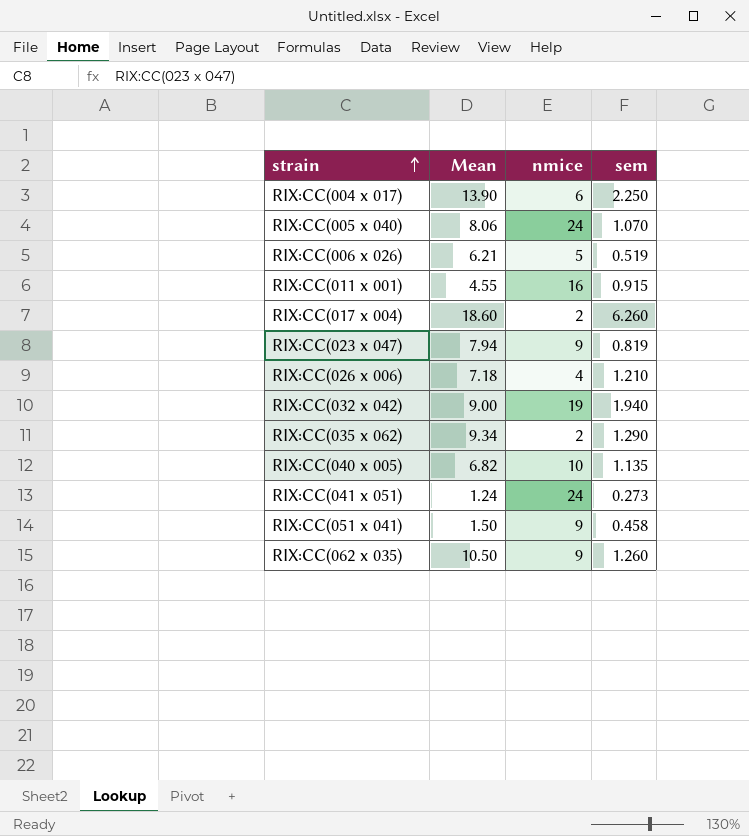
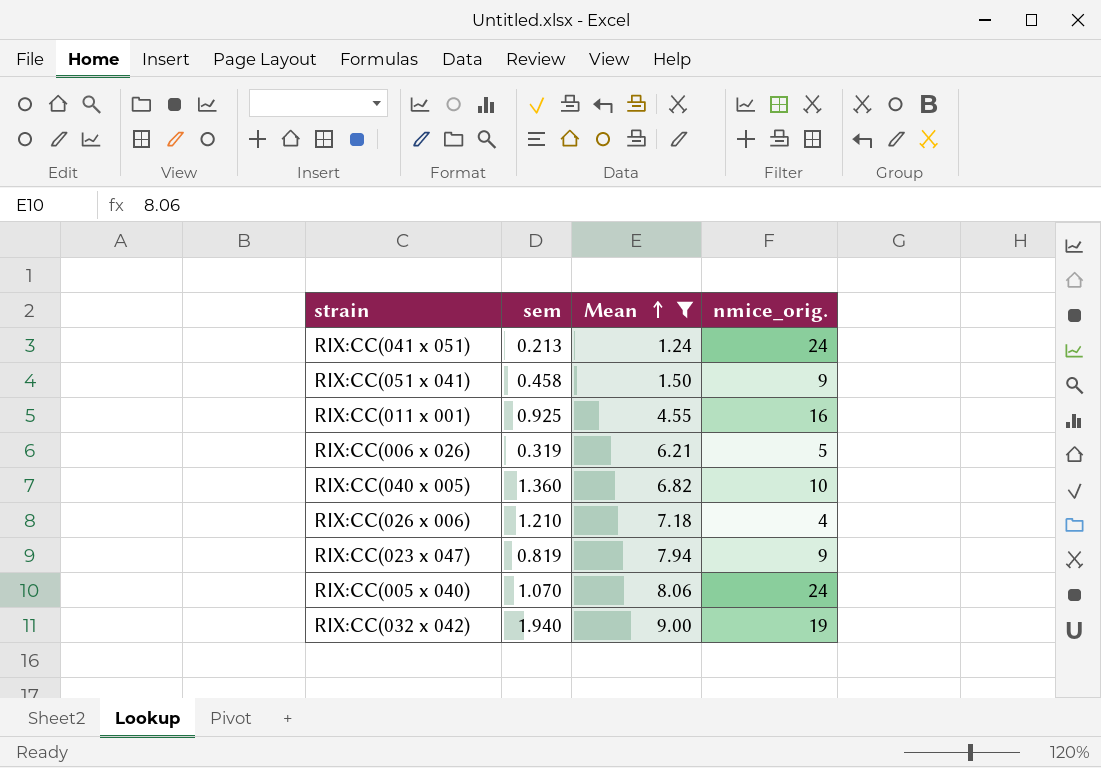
filter: none -> Mean <= 9.00
row order: strain ascending -> Mean ascending
column sem | position: 4 -> 2
column name: nmice -> nmice_orig.
RIX:CC(041 x 051) | sem: 0.273 -> 0.213
RIX:CC(011 x 001) | sem: 0.915 -> 0.925
RIX:CC(006 x 026) | sem: 0.519 -> 0.319
RIX:CC(040 x 005) | sem: 1.135 -> 1.360

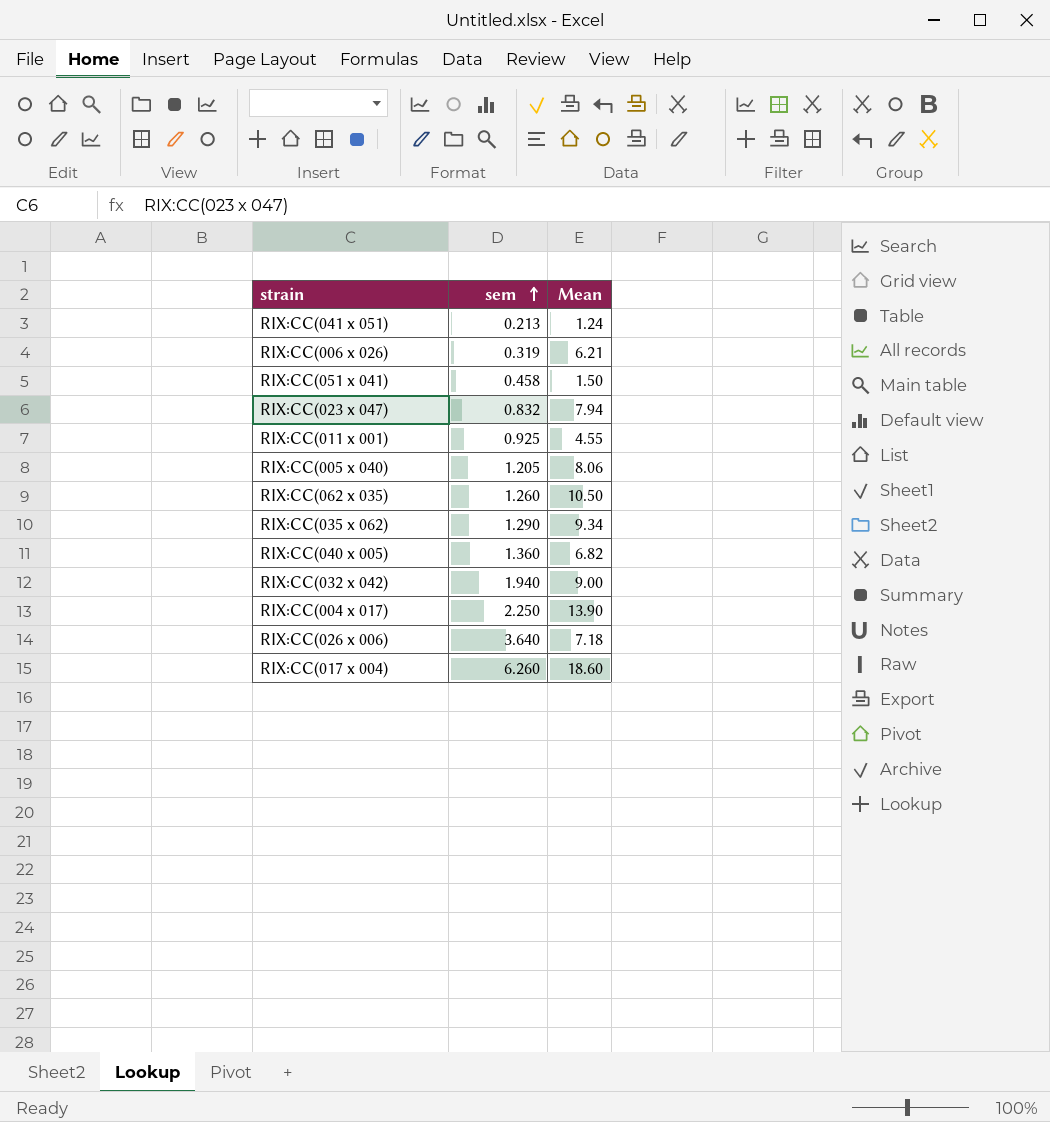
filter: Mean <= 9.00 -> none
row order: Mean ascending -> sem ascending
column nmice_orig. | position: 4 -> none
RIX:CC(023 x 047) | sem: 0.819 -> 0.832
RIX:CC(005 x 040) | sem: 1.070 -> 1.205
RIX:CC(026 x 006) | sem: 1.210 -> 3.640

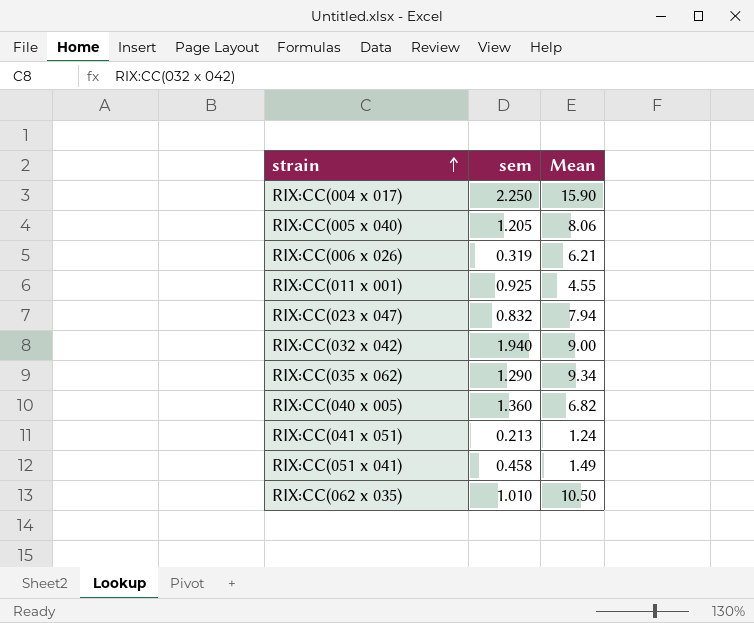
row order: sem ascending -> strain ascending
row RIX:CC(026 x 006): 3.640 | 7.18 -> none
row RIX:CC(017 x 004): 6.260 | 18.60 -> none
RIX:CC(004 x 017) | Mean: 13.90 -> 15.90
RIX:CC(051 x 041) | Mean: 1.50 -> 1.49
RIX:CC(062 x 035) | sem: 1.260 -> 1.010

